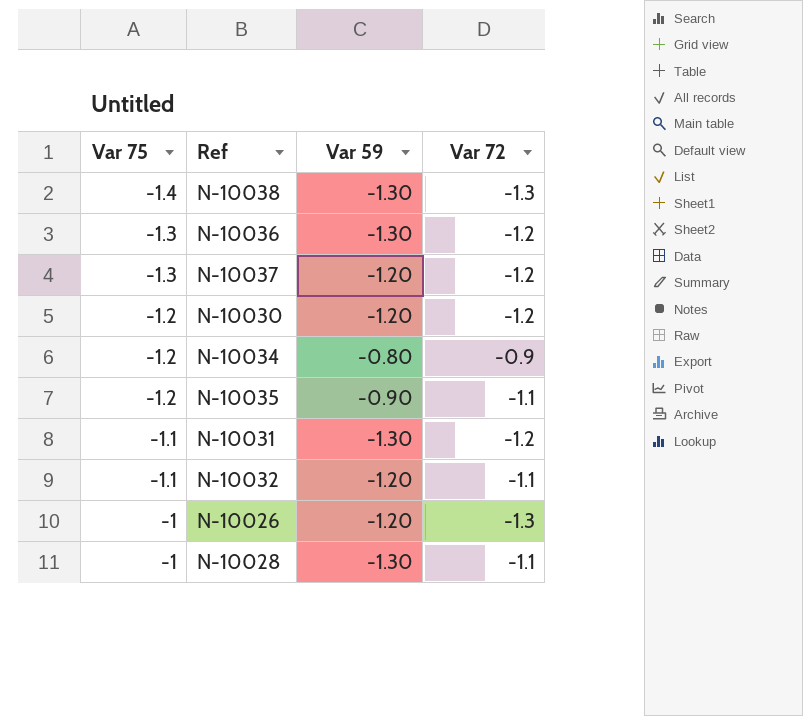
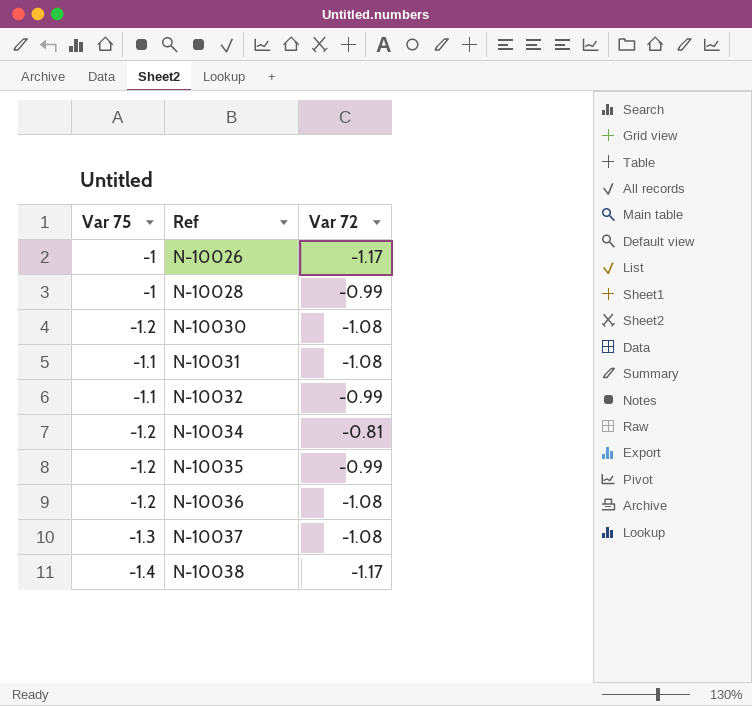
row order: Var 75 ascending -> Ref ascending
column Var 59 | position: 3 -> none
N-10026 | Var 72: -1.3 -> -1.17
N-10028 | Var 72: -1.1 -> -0.99
N-10030 | Var 72: -1.2 -> -1.08
N-10031 | Var 72: -1.2 -> -1.08
N-10032 | Var 72: -1.1 -> -0.99
N-10034 | Var 72: -0.9 -> -0.81
N-10035 | Var 72: -1.1 -> -0.99
N-10036 | Var 75: -1.3 -> -1.2
N-10036 | Var 72: -1.2 -> -1.08
N-10037 | Var 72: -1.2 -> -1.08
N-10038 | Var 72: -1.3 -> -1.17

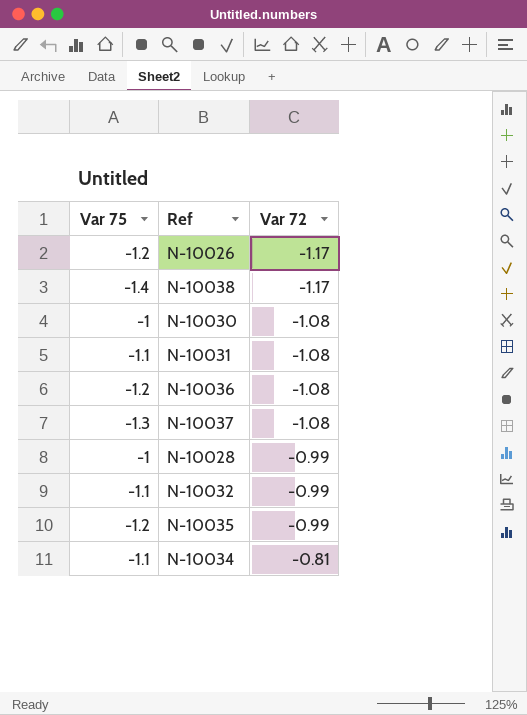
row order: Ref ascending -> Var 72 ascending
N-10026 | Var 75: -1 -> -1.2
N-10030 | Var 75: -1.2 -> -1
N-10034 | Var 75: -1.2 -> -1.1

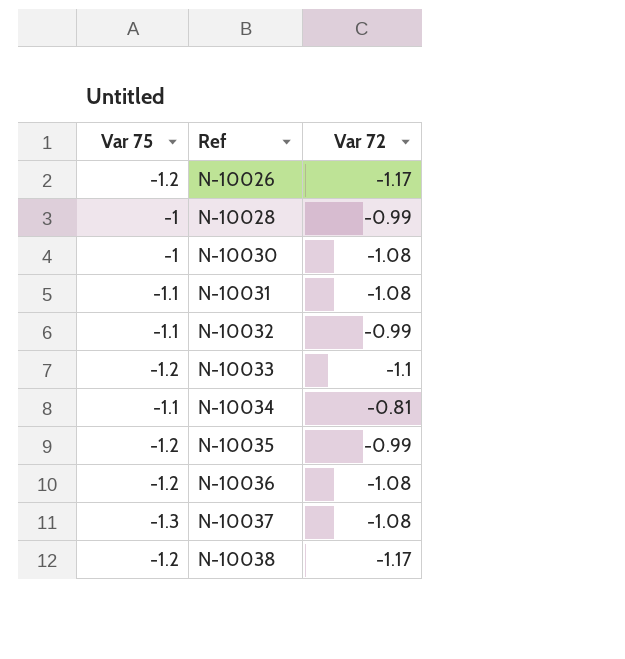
row order: Var 72 ascending -> Ref ascending
row N-10033: none -> -1.2 | -1.1
N-10038 | Var 75: -1.4 -> -1.2

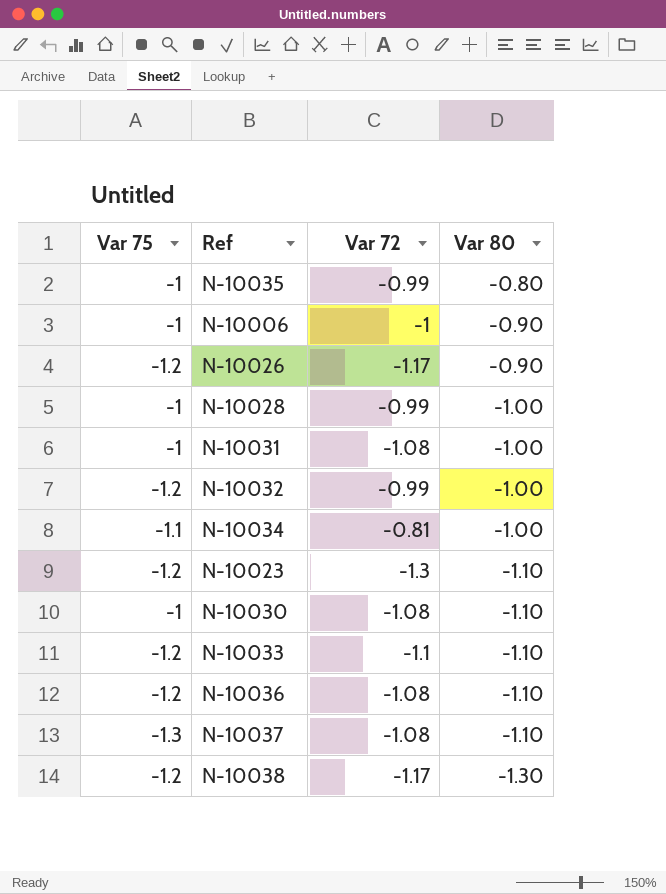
row order: Ref ascending -> Var 80 descending
column Var 80 | position: none -> 4
N-10035 | Var 75: -1.2 -> -1
row N-10006: none -> -1 | -1 | -0.90
N-10031 | Var 75: -1.1 -> -1
N-10032 | Var 75: -1.1 -> -1.2
row N-10023: none -> -1.2 | -1.3 | -1.10

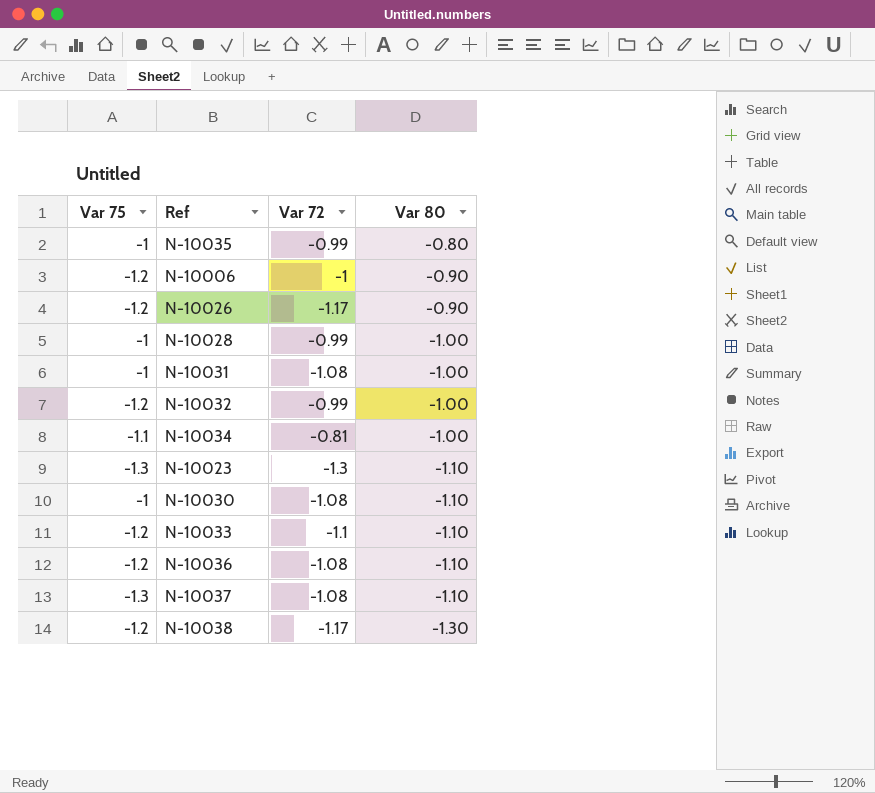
N-10006 | Var 75: -1 -> -1.2
N-10023 | Var 75: -1.2 -> -1.3

